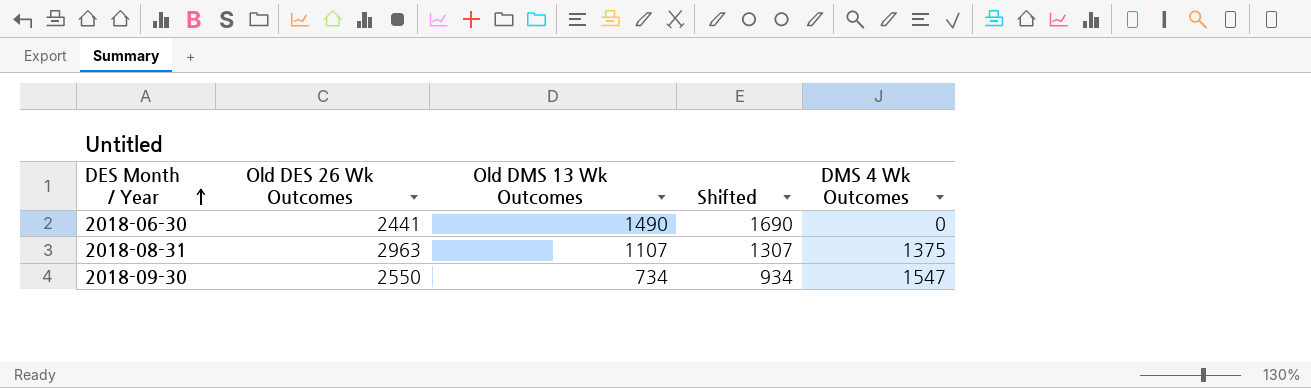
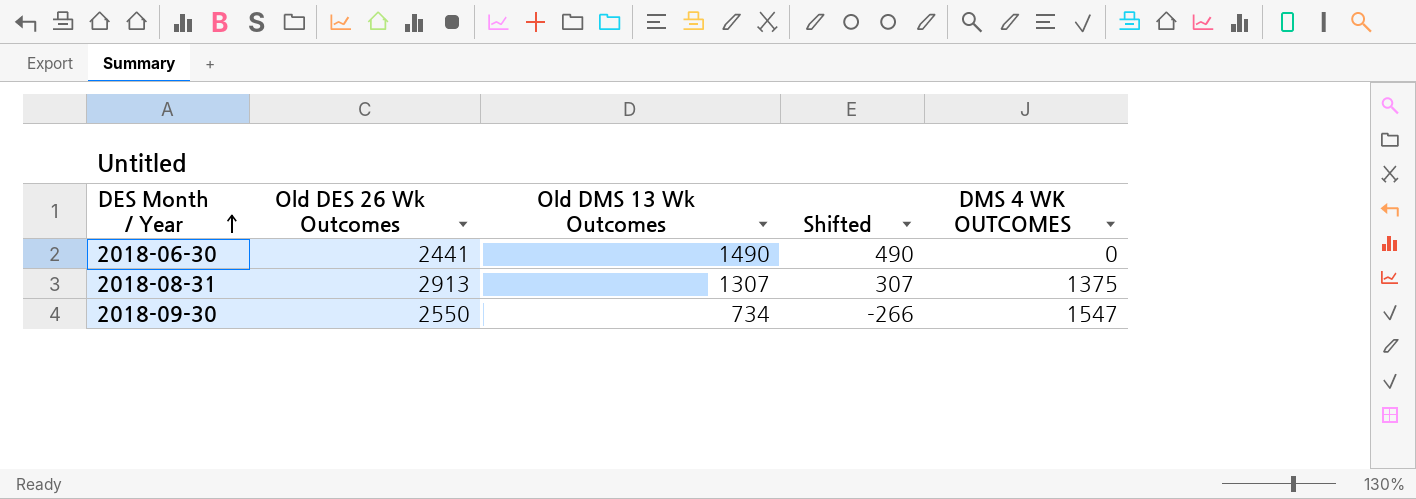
column Shifted | formula: [Old DMS 13 Wk Outcomes] + 200 -> [Old DMS 13 Wk Outcomes] - 1000
column name: DMS 4 Wk Outcomes -> DMS 4 WK OUTCOMES
2018-08-31 | Old DES 26 Wk Outcomes: 2963 -> 2913
2018-08-31 | Old DMS 13 Wk Outcomes: 1107 -> 1307

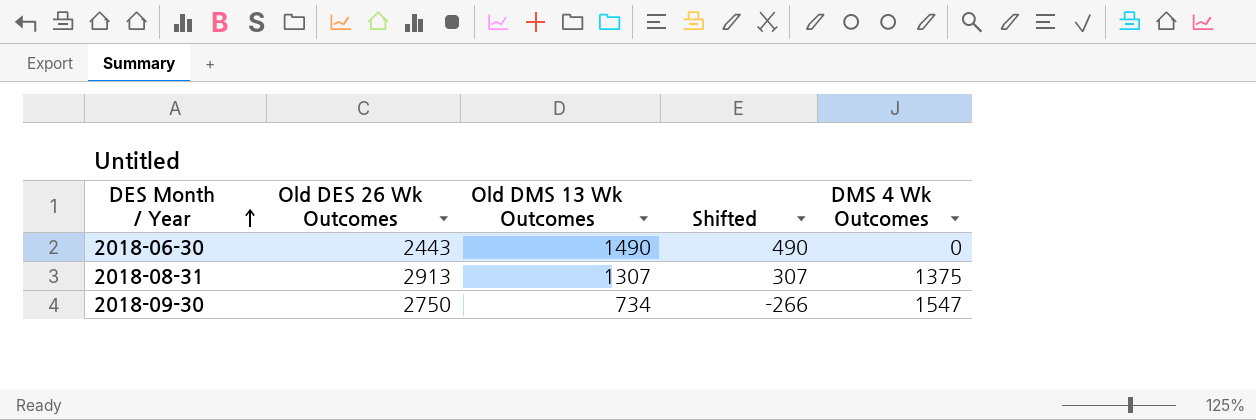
column name: DMS 4 WK OUTCOMES -> DMS 4 Wk Outcomes
2018-06-30 | Old DES 26 Wk Outcomes: 2441 -> 2443
2018-09-30 | Old DES 26 Wk Outcomes: 2550 -> 2750

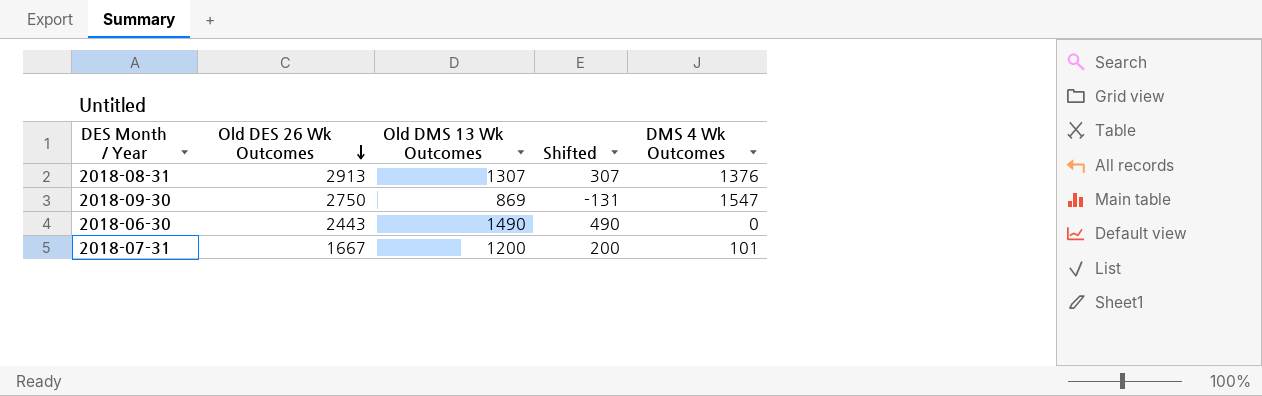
row order: DES Month / Year ascending -> Old DES 26 Wk Outcomes descending
2018-08-31 | DMS 4 Wk Outcomes: 1375 -> 1376
2018-09-30 | Old DMS 13 Wk Outcomes: 734 -> 869
2018-09-30 | Shifted: -266 -> -131
row 2018-07-31: none -> 1667 | 1200 | 200 | 101

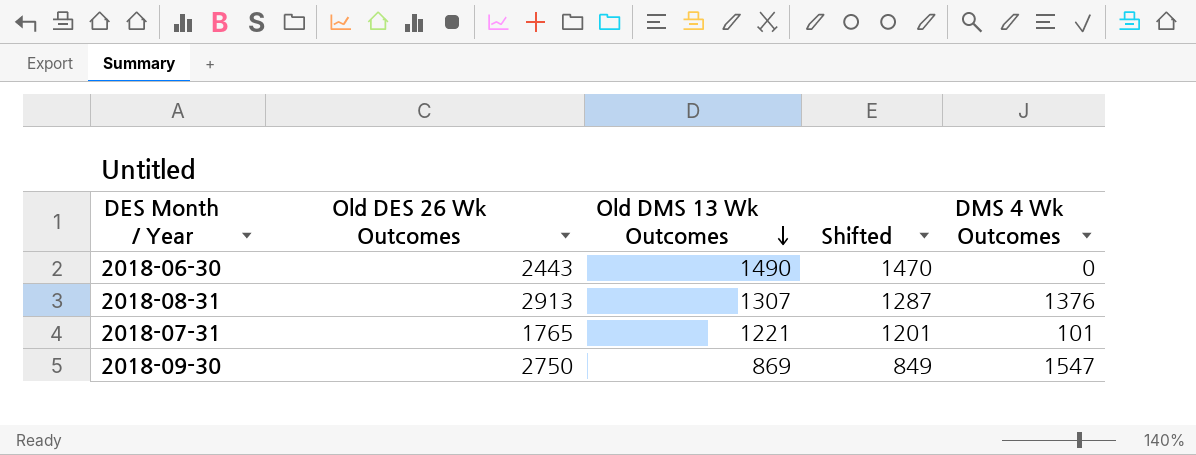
row order: Old DES 26 Wk Outcomes descending -> Old DMS 13 Wk Outcomes descending
column Shifted | formula: [Old DMS 13 Wk Outcomes] - 1000 -> [Old DMS 13 Wk Outcomes] - 20
2018-07-31 | Old DES 26 Wk Outcomes: 1667 -> 1765
2018-07-31 | Old DMS 13 Wk Outcomes: 1200 -> 1221

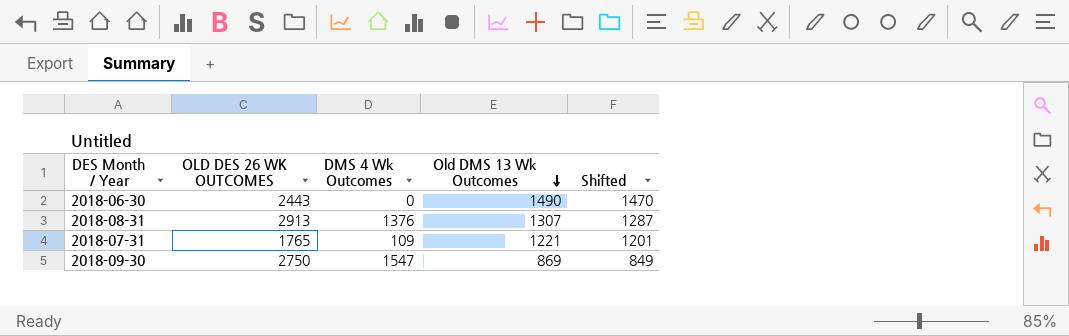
column name: Old DES 26 Wk Outcomes -> OLD DES 26 WK OUTCOMES
column DMS 4 Wk Outcomes | position: 5 -> 3
2018-07-31 | DMS 4 Wk Outcomes: 101 -> 109

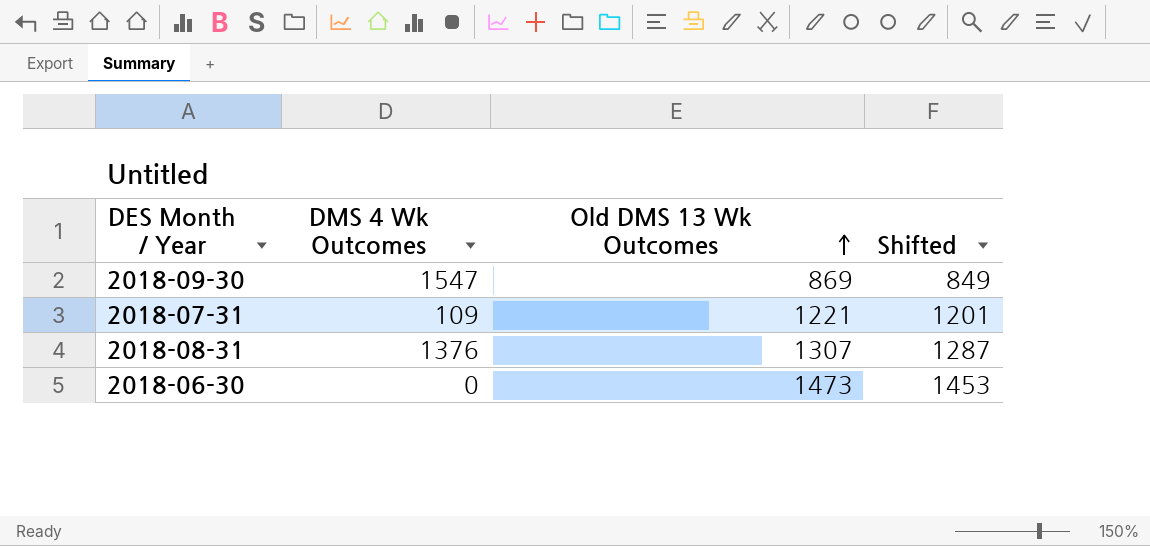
row order: Old DMS 13 Wk Outcomes descending -> Old DMS 13 Wk Outcomes ascending
column OLD DES 26 WK OUTCOMES | position: 2 -> none
2018-06-30 | Old DMS 13 Wk Outcomes: 1490 -> 1473
2018-06-30 | Shifted: 1470 -> 1453

